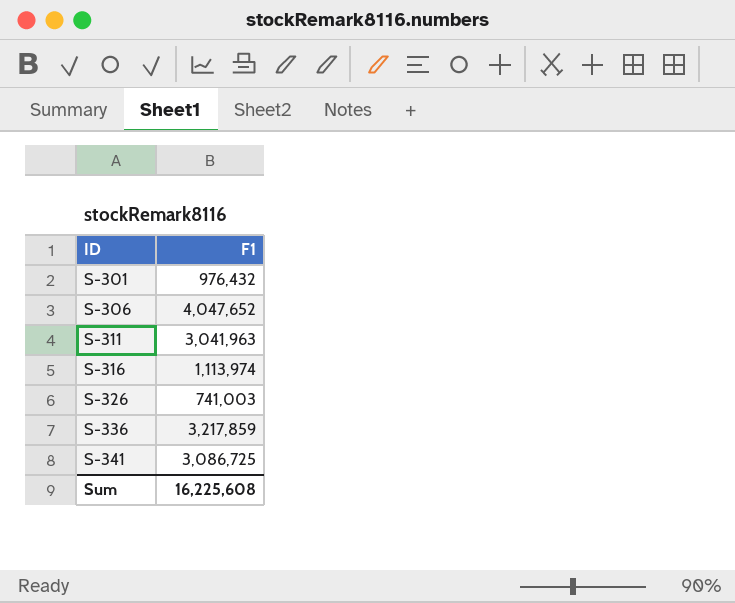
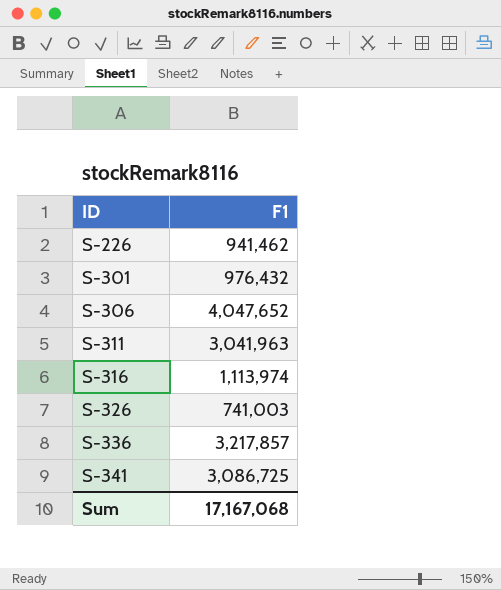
row S-226: none -> 941,462
S-336 | F1: 3,217,859 -> 3,217,857
Sum | F1: 16,225,608 -> 17,167,068

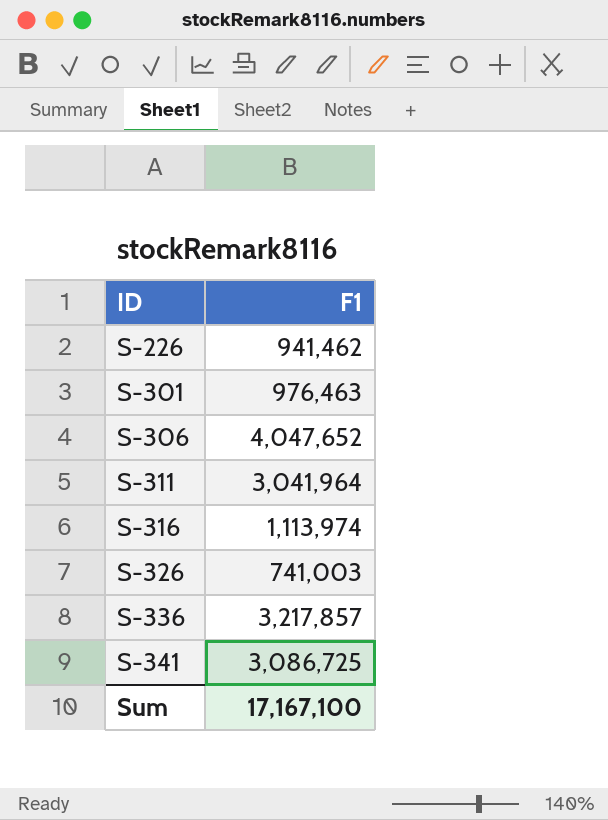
S-301 | F1: 976,432 -> 976,463
S-311 | F1: 3,041,963 -> 3,041,964
Sum | F1: 17,167,068 -> 17,167,100

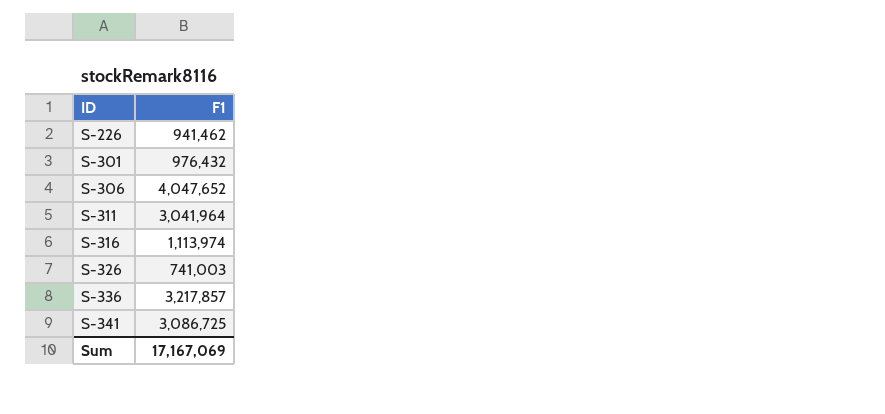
S-301 | F1: 976,463 -> 976,432
Sum | F1: 17,167,100 -> 17,167,069

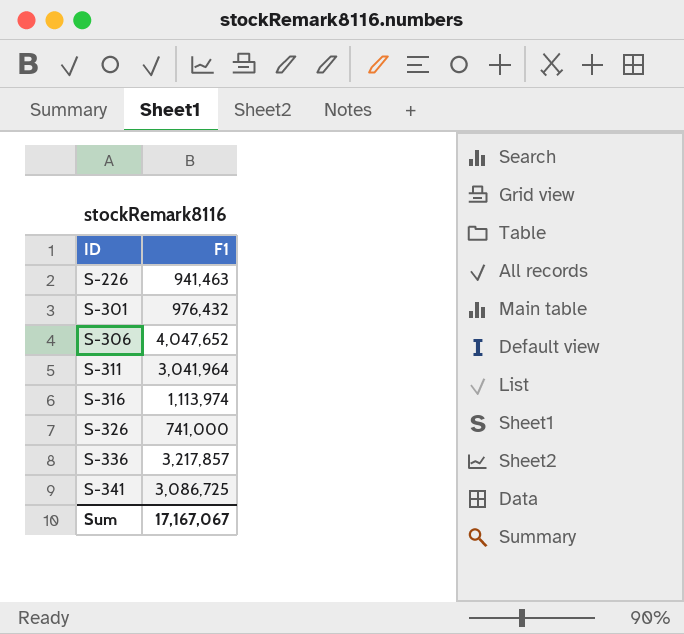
S-226 | F1: 941,462 -> 941,463
S-326 | F1: 741,003 -> 741,000
Sum | F1: 17,167,069 -> 17,167,067

